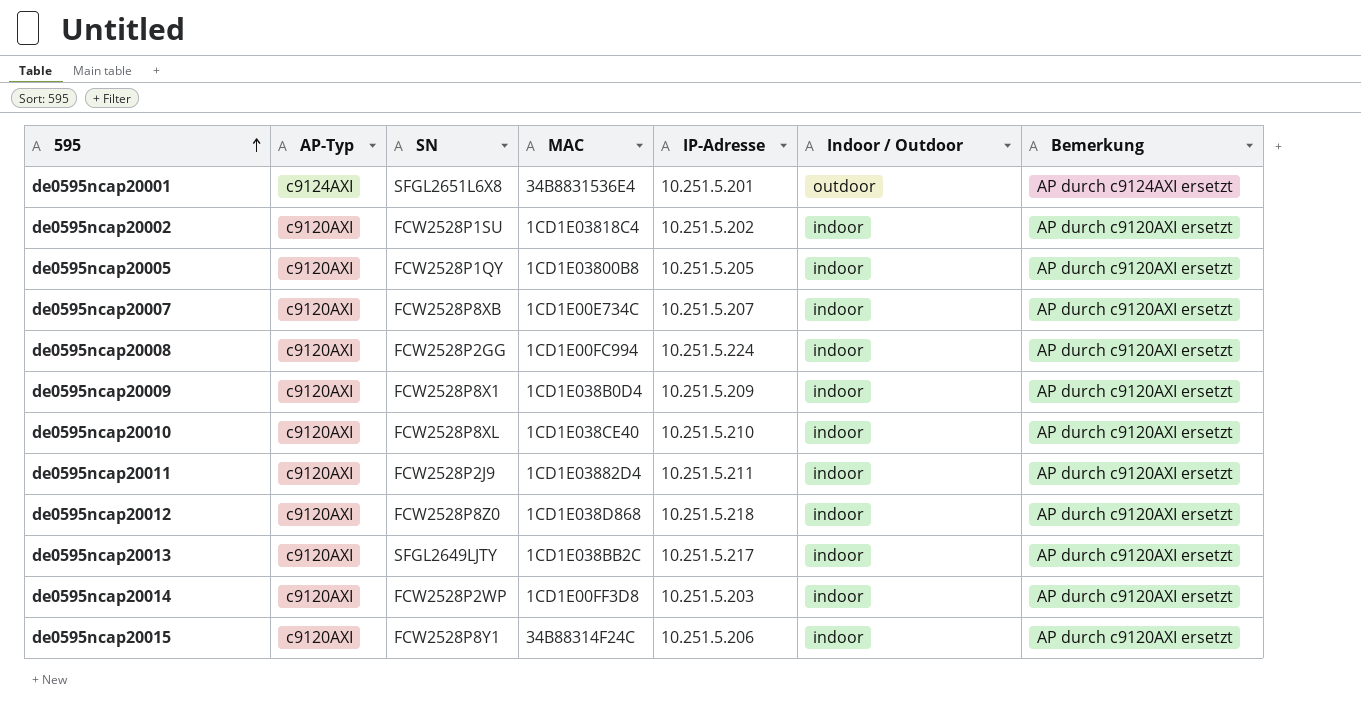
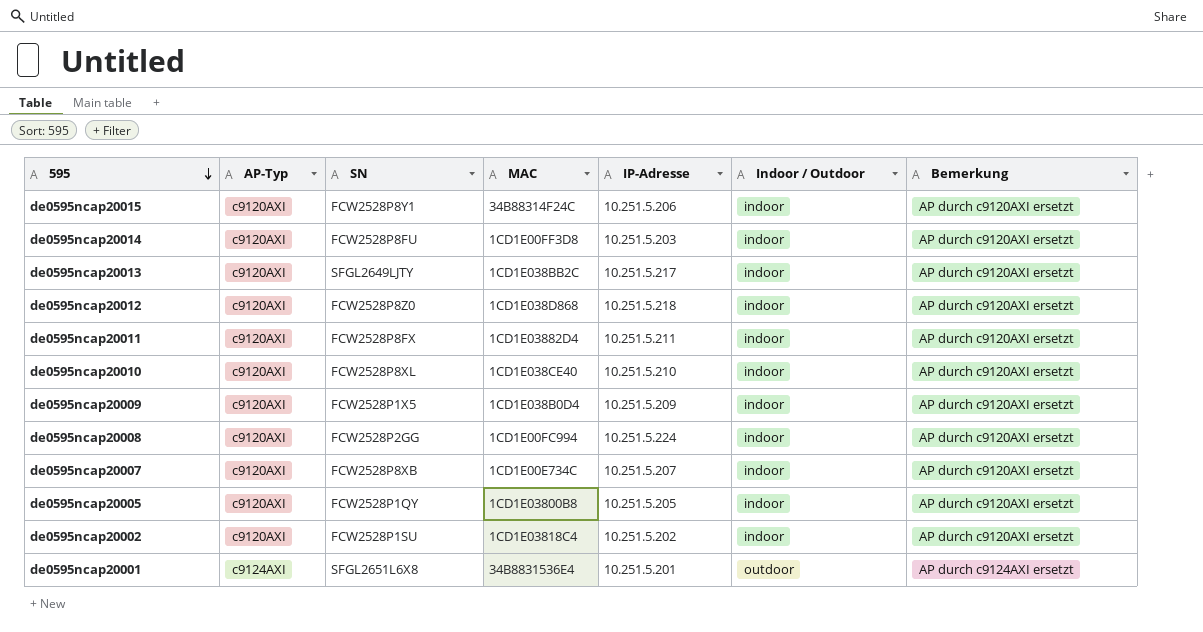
row order: 595 ascending -> 595 descending
de0595ncap20014 | SN: FCW2528P2WP -> FCW2528P8FU
de0595ncap20011 | SN: FCW2528P2J9 -> FCW2528P8FX
de0595ncap20009 | SN: FCW2528P8X1 -> FCW2528P1X5

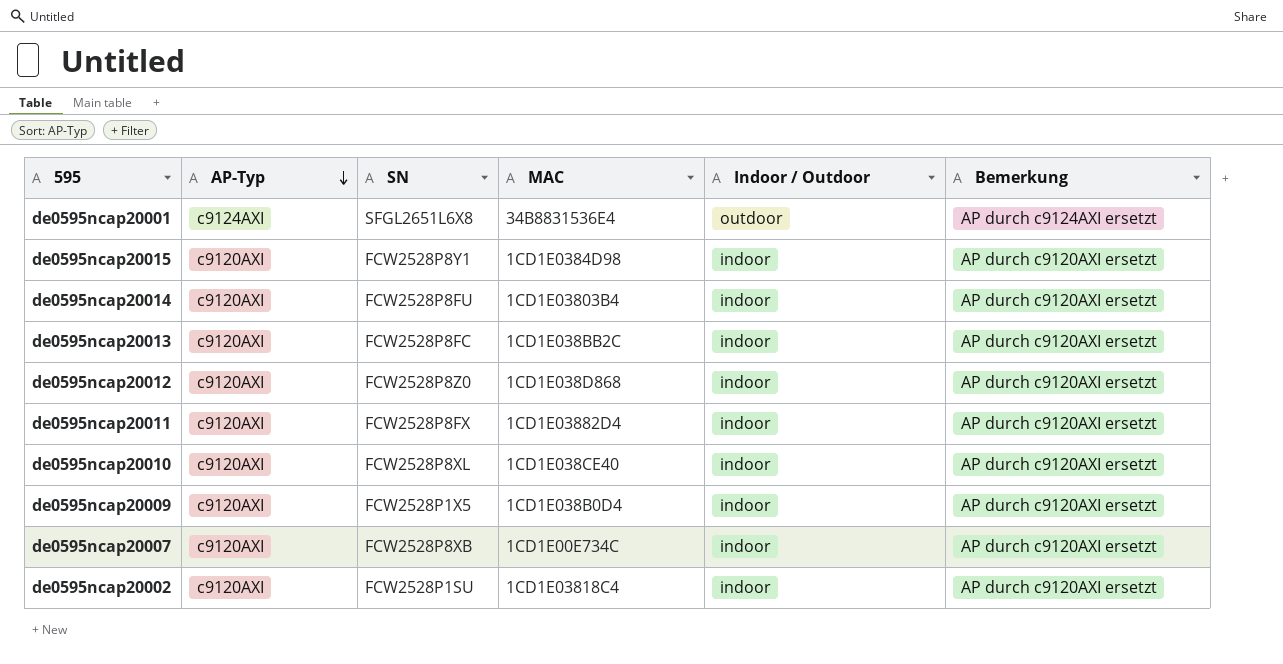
row order: 595 descending -> AP-Typ descending
column IP-Adresse | position: 5 -> none
row de0595ncap20008: c9120AXI | FCW2528P2GG | 1CD1E00FC994 | 10.251.5.224 | indoor | AP durch c9120AXI ersetzt -> none
row de0595ncap20005: c9120AXI | FCW2528P1QY | 1CD1E03800B8 | 10.251.5.205 | indoor | AP durch c9120AXI ersetzt -> none
de0595ncap20015 | MAC: 34B88314F24C -> 1CD1E0384D98
de0595ncap20014 | MAC: 1CD1E00FF3D8 -> 1CD1E03803B4
de0595ncap20013 | SN: SFGL2649LJTY -> FCW2528P8FC

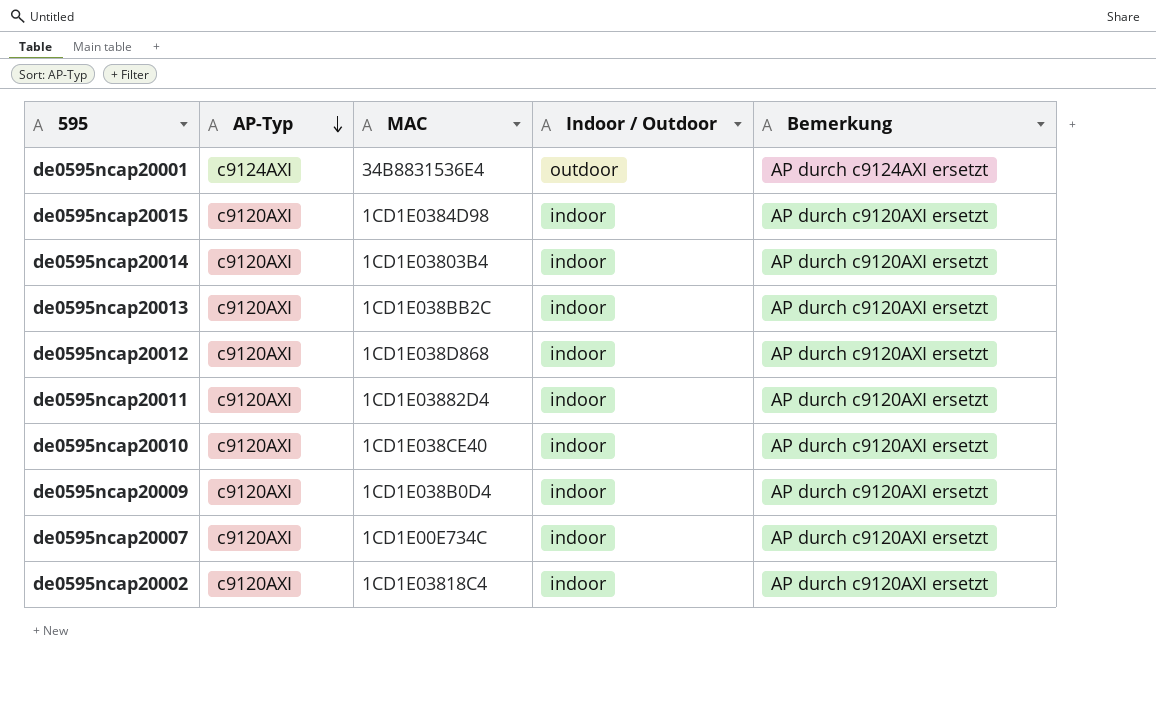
column SN | position: 3 -> none

